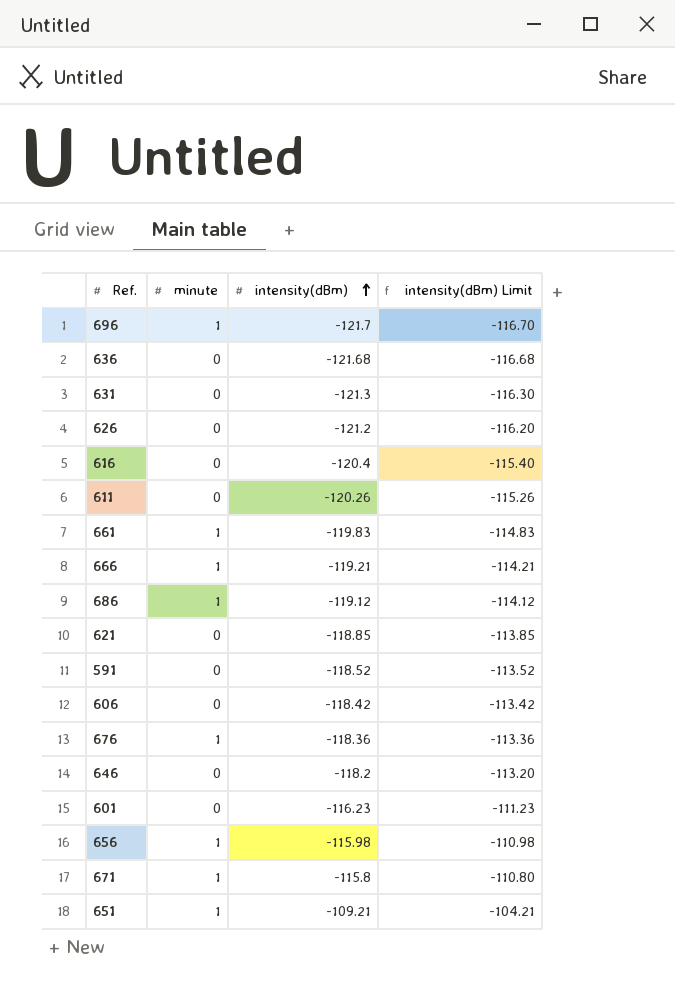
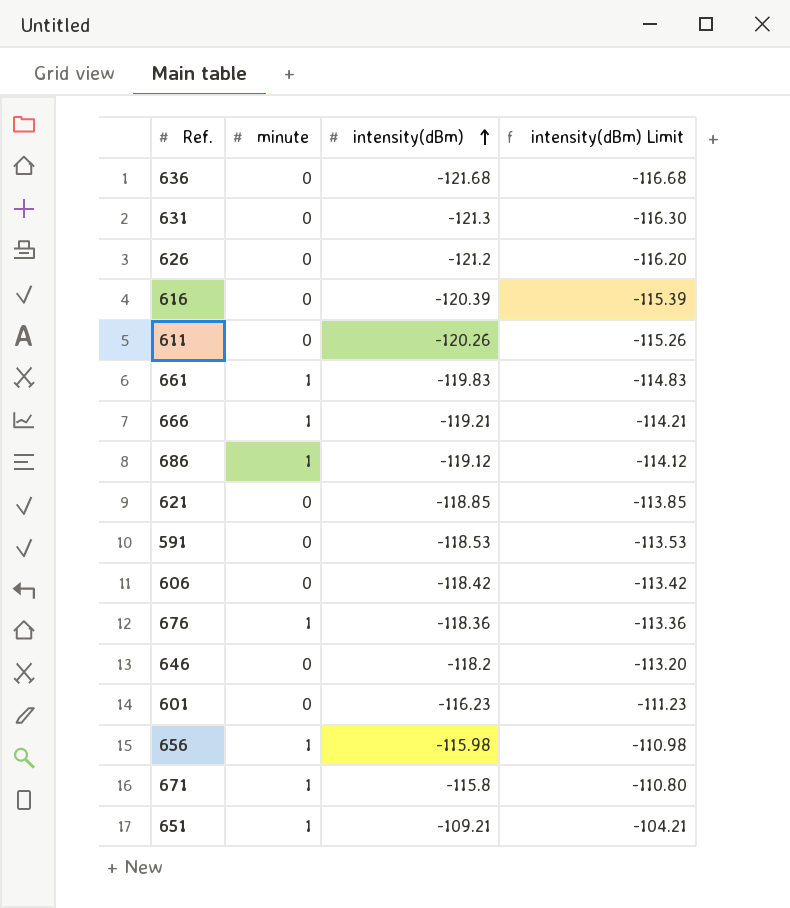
row 696: 1 | -121.7 | -116.70 -> none
616 | intensity(dBm): -120.4 -> -120.39
616 | intensity(dBm) Limit: -115.40 -> -115.39
591 | intensity(dBm): -118.52 -> -118.53
591 | intensity(dBm) Limit: -113.52 -> -113.53

